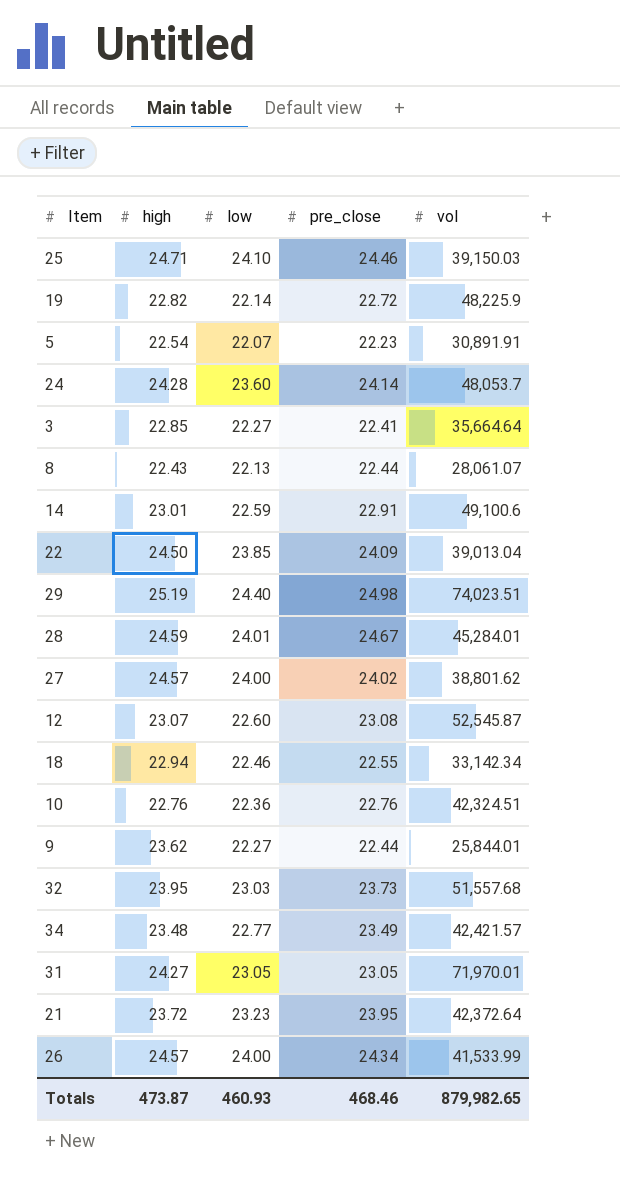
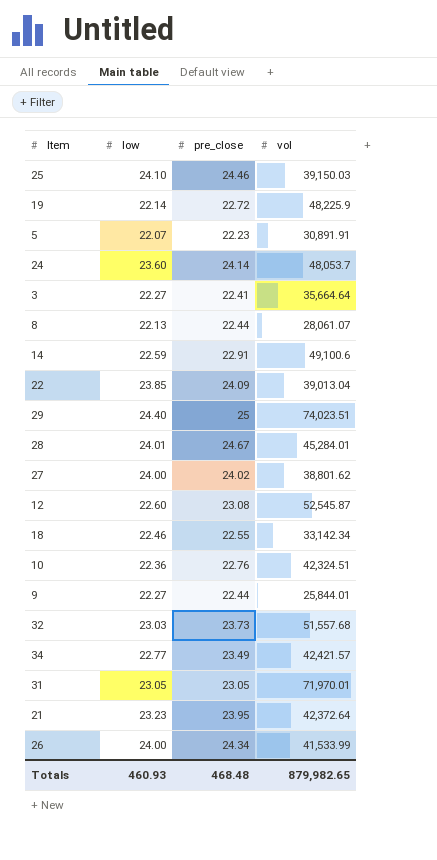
column high | position: 2 -> none
29 | pre_close: 24.98 -> 25
Totals | pre_close: 468.46 -> 468.48

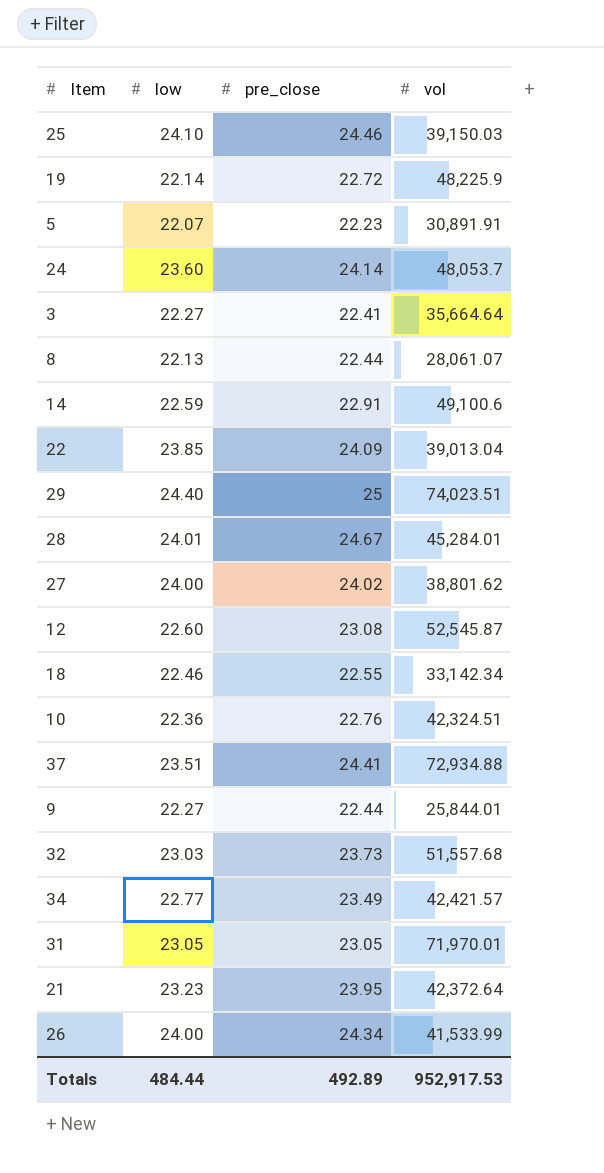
row 37: none -> 23.51 | 24.41 | 72,934.88
Totals | low: 460.93 -> 484.44
Totals | pre_close: 468.48 -> 492.89
Totals | vol: 879,982.65 -> 952,917.53

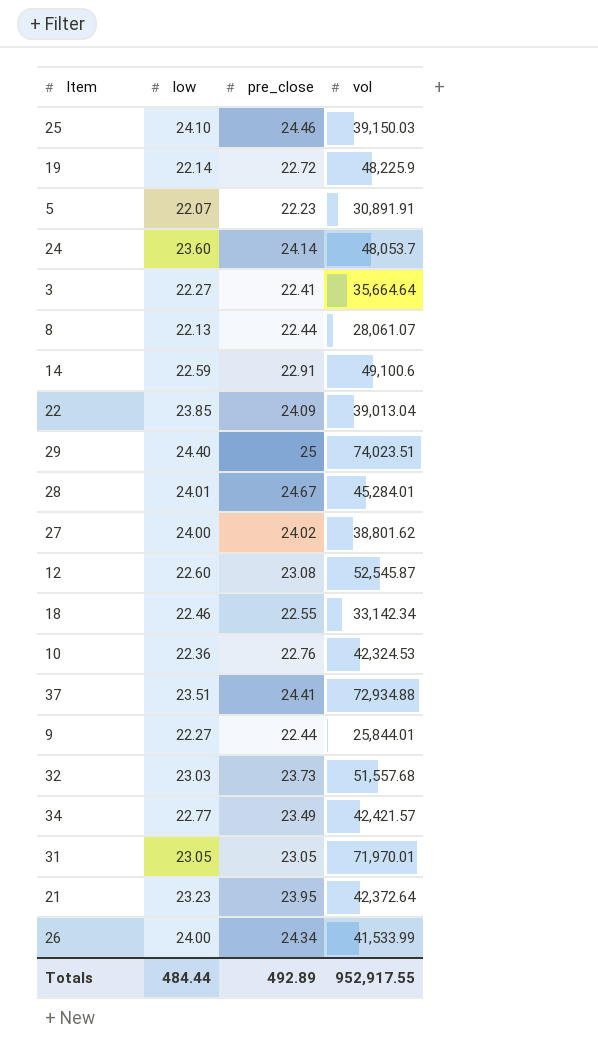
10 | vol: 42,324.51 -> 42,324.53
Totals | vol: 952,917.53 -> 952,917.55

